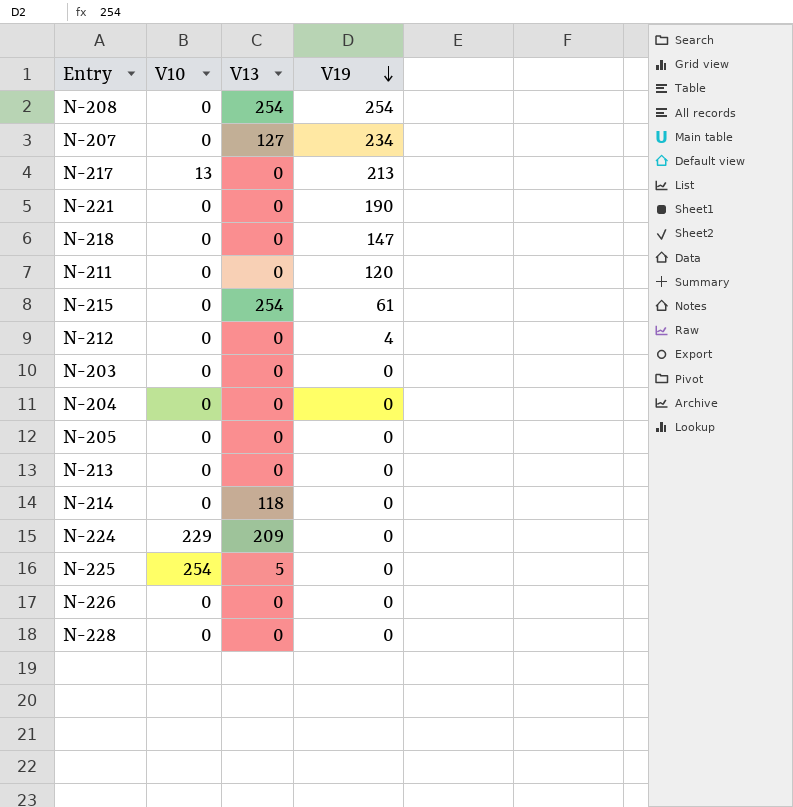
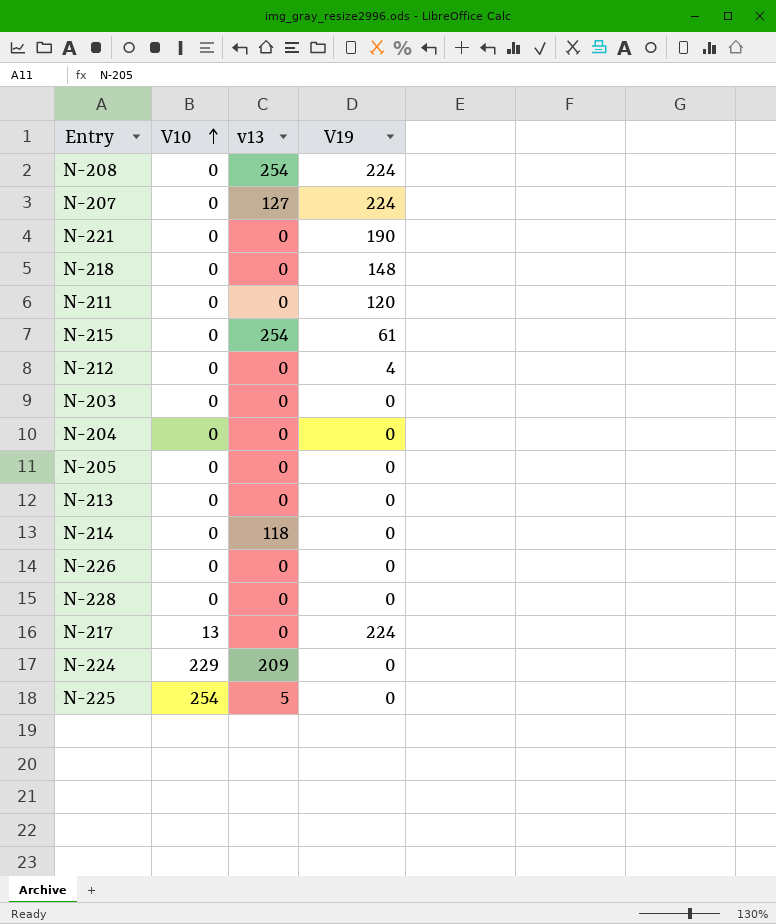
row order: V19 descending -> V10 ascending
column name: V13 -> v13
N-208 | V19: 254 -> 224
N-207 | V19: 234 -> 224
N-218 | V19: 147 -> 148
N-217 | V19: 213 -> 224

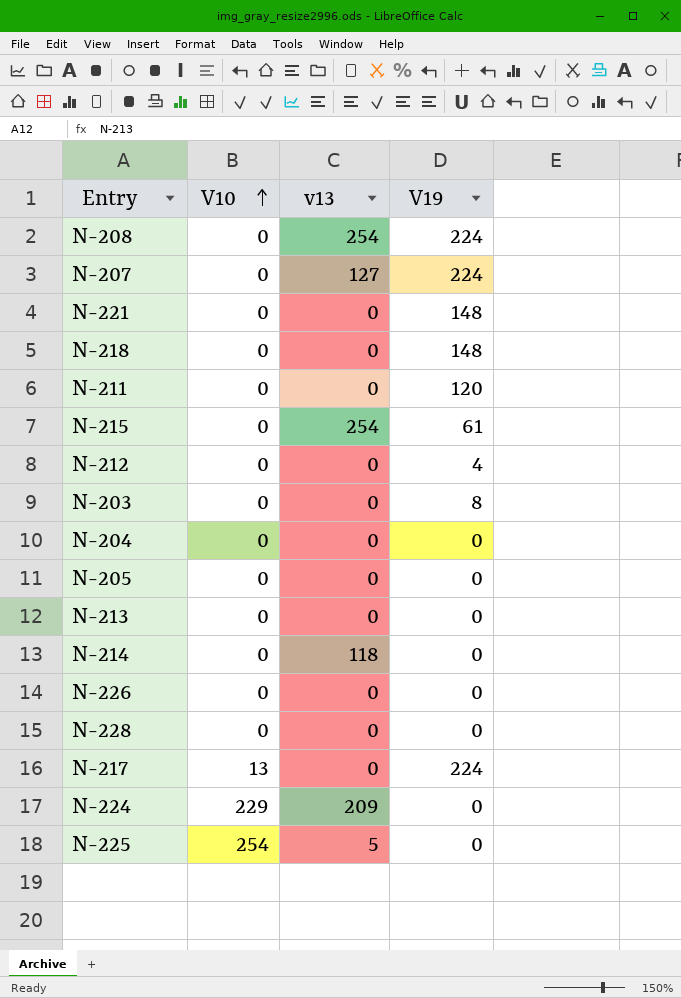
N-221 | V19: 190 -> 148
N-203 | V19: 0 -> 8

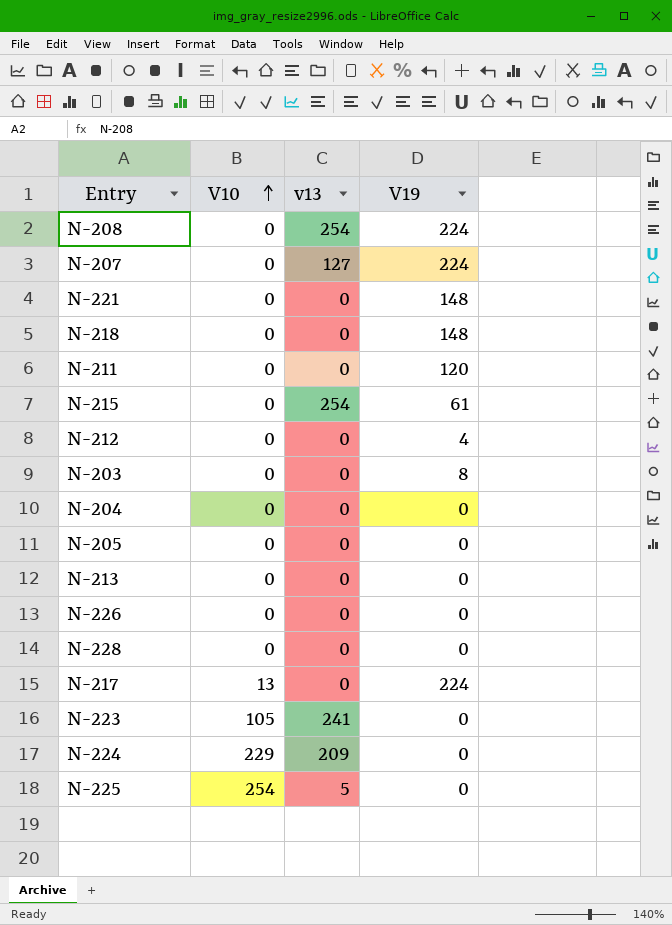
row N-214: 0 | 118 | 0 -> none
row N-223: none -> 105 | 241 | 0

